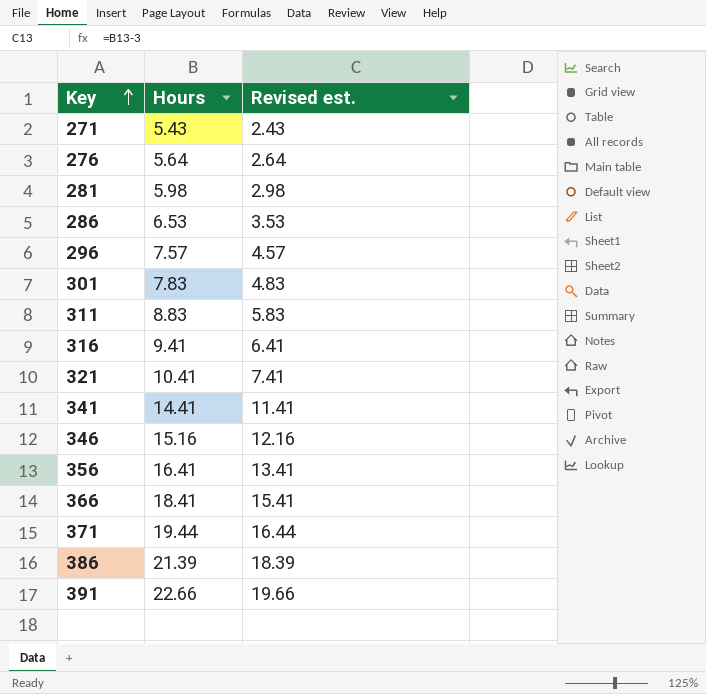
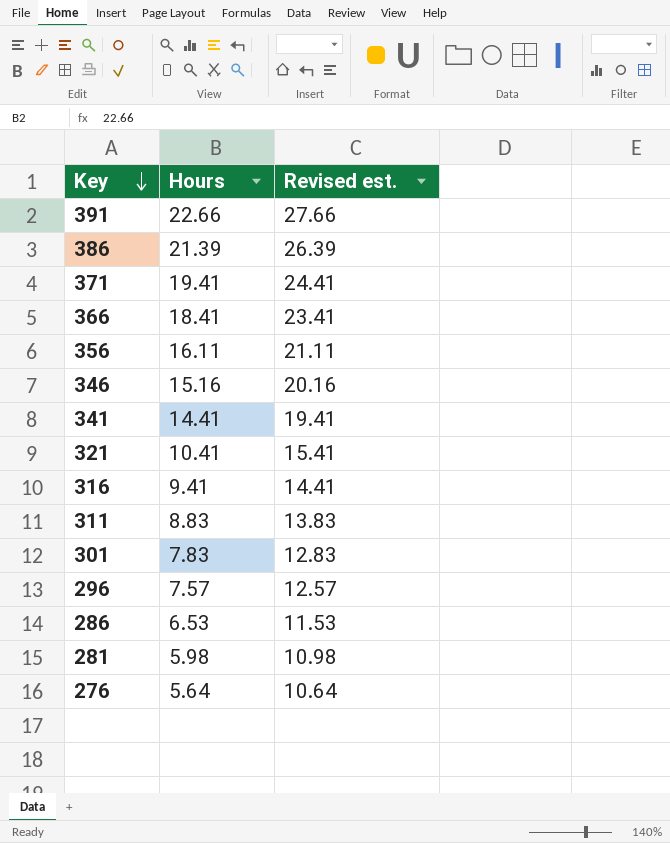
row order: Key ascending -> Key descending
column Revised est. | formula: [Hours] - 3 -> [Hours] + 5
row 271: 5.43 | 2.43 -> none
371 | Hours: 19.44 -> 19.41
356 | Hours: 16.41 -> 16.11

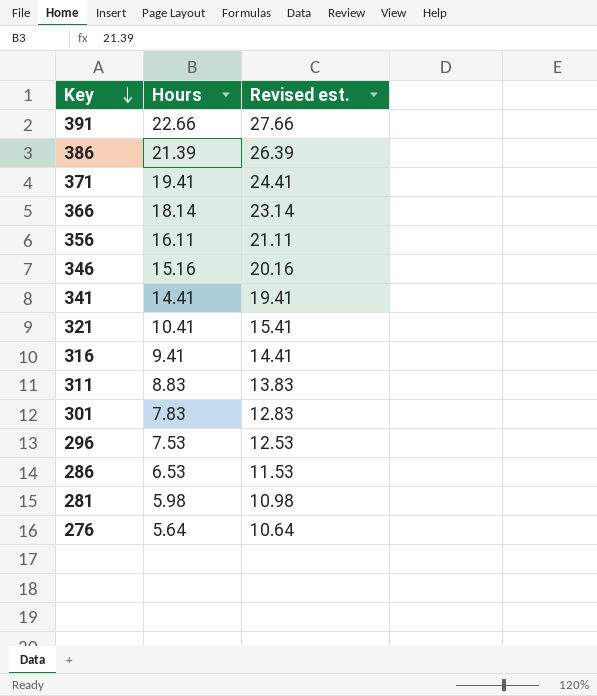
366 | Hours: 18.41 -> 18.14
366 | Revised est.: 23.41 -> 23.14
296 | Hours: 7.57 -> 7.53
296 | Revised est.: 12.57 -> 12.53

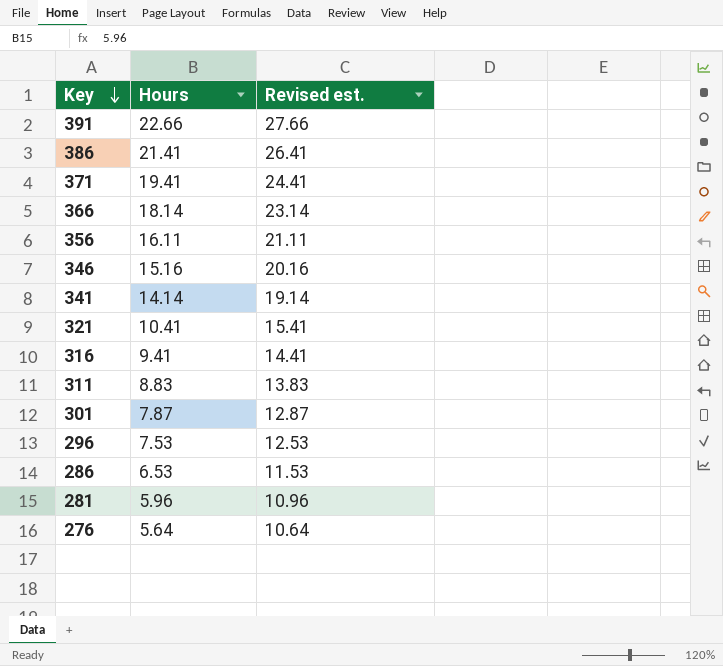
386 | Hours: 21.39 -> 21.41
386 | Revised est.: 26.39 -> 26.41
341 | Hours: 14.41 -> 14.14
341 | Revised est.: 19.41 -> 19.14
301 | Hours: 7.83 -> 7.87
301 | Revised est.: 12.83 -> 12.87
281 | Hours: 5.98 -> 5.96
281 | Revised est.: 10.98 -> 10.96

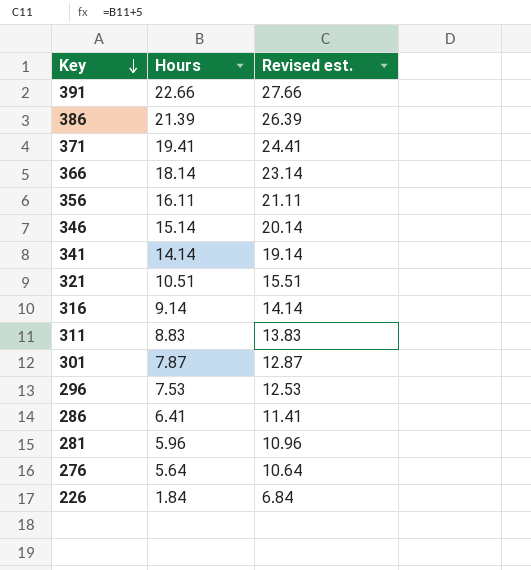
386 | Hours: 21.41 -> 21.39
386 | Revised est.: 26.41 -> 26.39
346 | Hours: 15.16 -> 15.14
346 | Revised est.: 20.16 -> 20.14
321 | Hours: 10.41 -> 10.51
321 | Revised est.: 15.41 -> 15.51
316 | Hours: 9.41 -> 9.14
316 | Revised est.: 14.41 -> 14.14
286 | Hours: 6.53 -> 6.41
286 | Revised est.: 11.53 -> 11.41
row 226: none -> 1.84 | 6.84

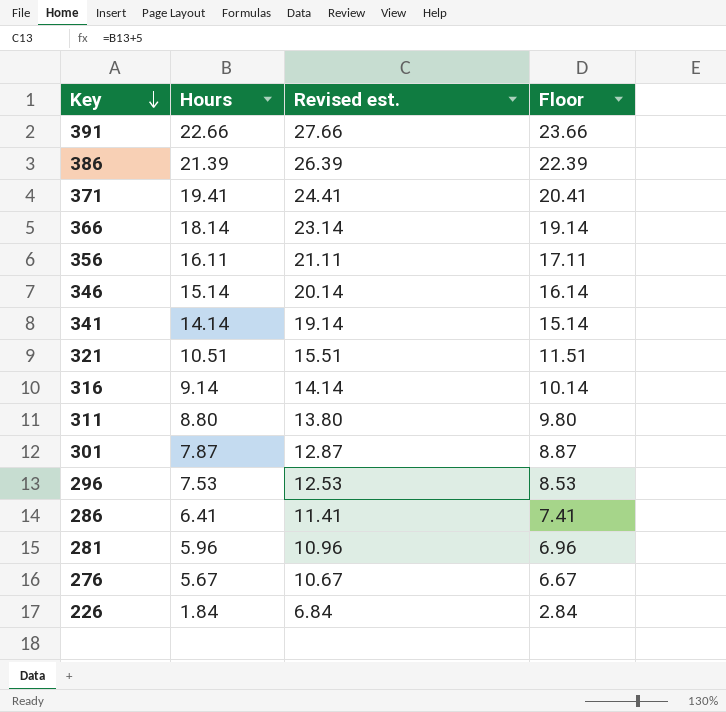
column Floor | formula: none -> [Hours] + 1
311 | Hours: 8.83 -> 8.80
311 | Revised est.: 13.83 -> 13.80
276 | Hours: 5.64 -> 5.67
276 | Revised est.: 10.64 -> 10.67

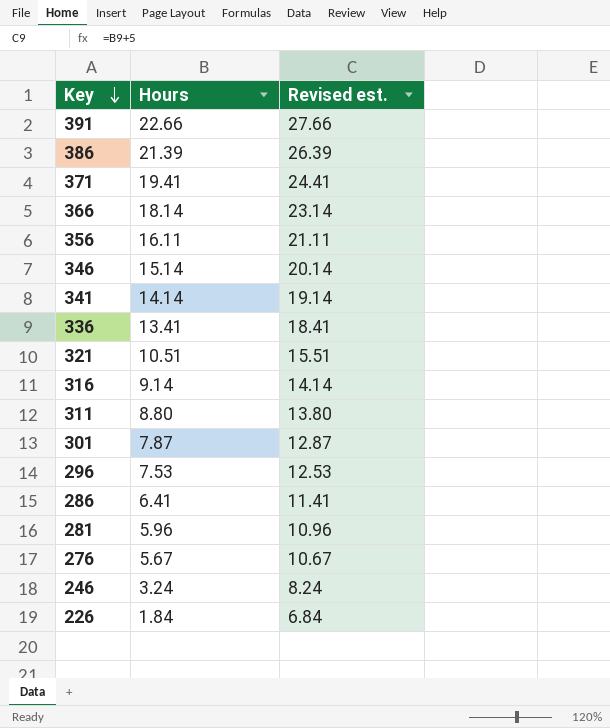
column Floor | formula: [Hours] + 1 -> none
row 336: none -> 13.41 | 18.41
row 246: none -> 3.24 | 8.24

